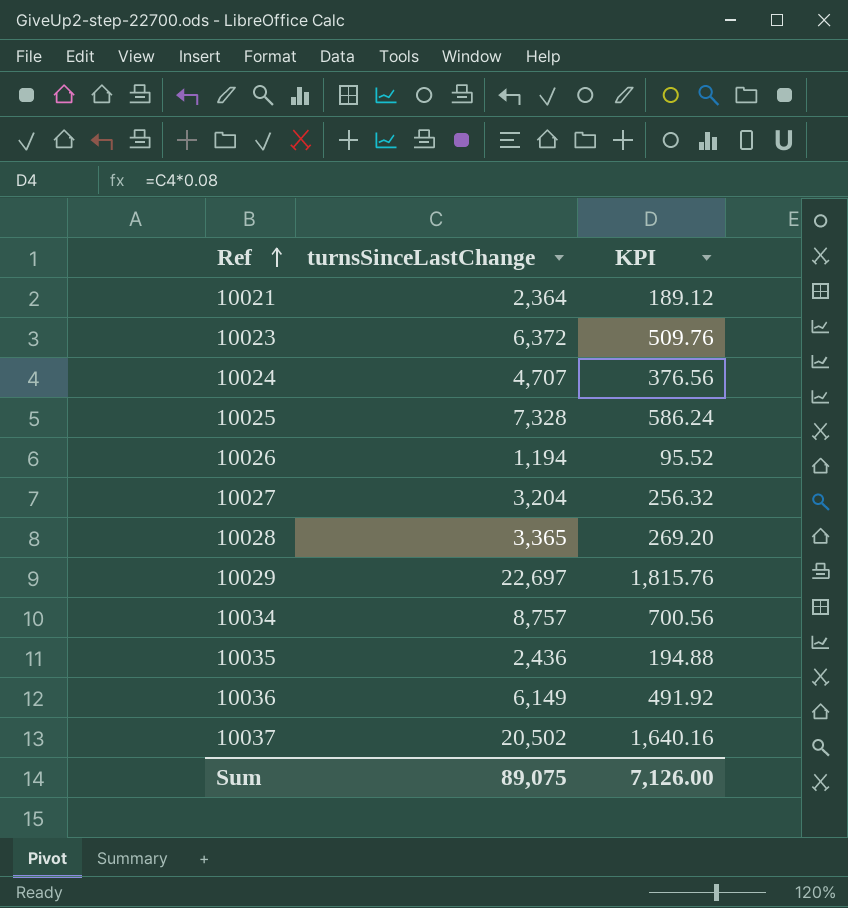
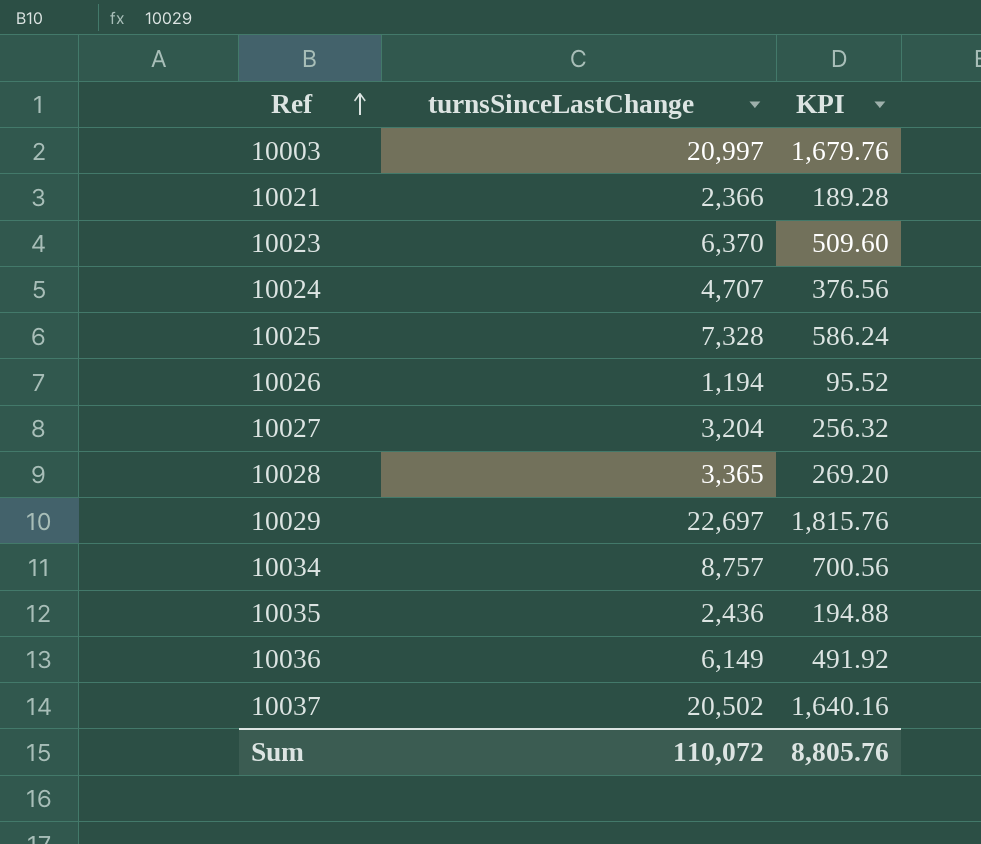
row 10003: none -> 20,997 | 1,679.76
10021 | turnsSinceLastChange: 2,364 -> 2,366
10021 | KPI: 189.12 -> 189.28
10023 | turnsSinceLastChange: 6,372 -> 6,370
10023 | KPI: 509.76 -> 509.60
Sum | turnsSinceLastChange: 89,075 -> 110,072
Sum | KPI: 7,126.00 -> 8,805.76

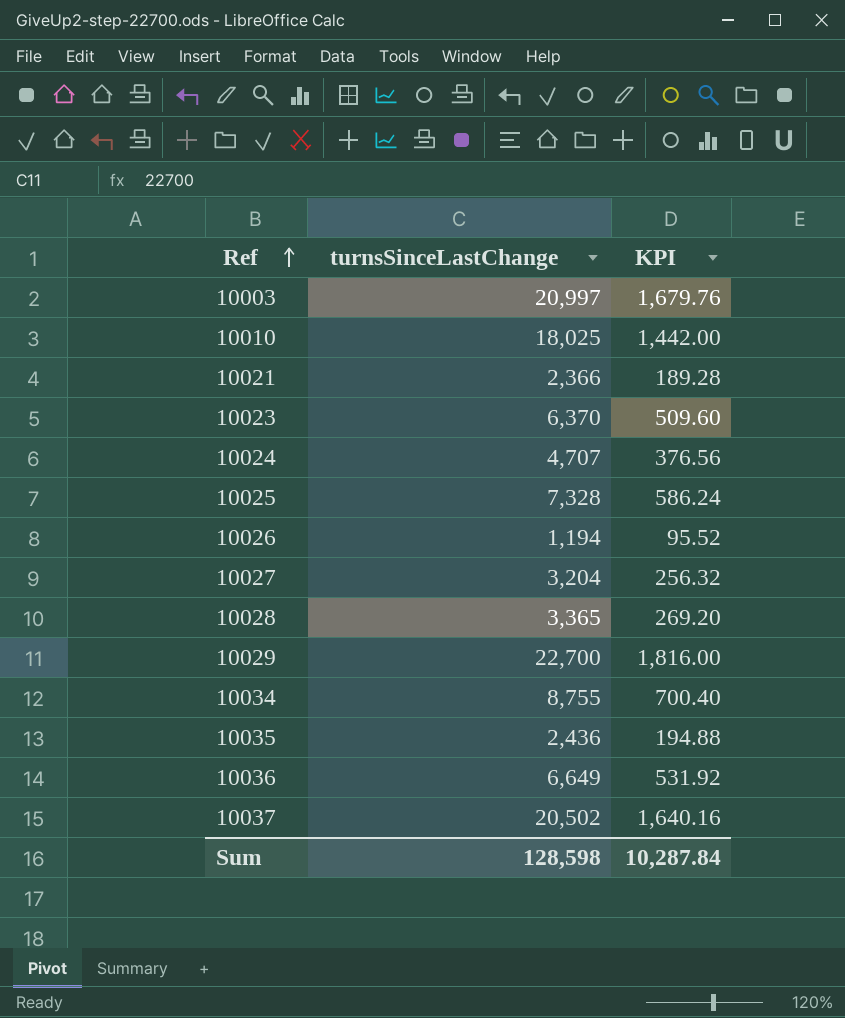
row 10010: none -> 18,025 | 1,442.00
10029 | turnsSinceLastChange: 22,697 -> 22,700
10029 | KPI: 1,815.76 -> 1,816.00
10034 | turnsSinceLastChange: 8,757 -> 8,755
10034 | KPI: 700.56 -> 700.40
10036 | turnsSinceLastChange: 6,149 -> 6,649
10036 | KPI: 491.92 -> 531.92
Sum | turnsSinceLastChange: 110,072 -> 128,598
Sum | KPI: 8,805.76 -> 10,287.84

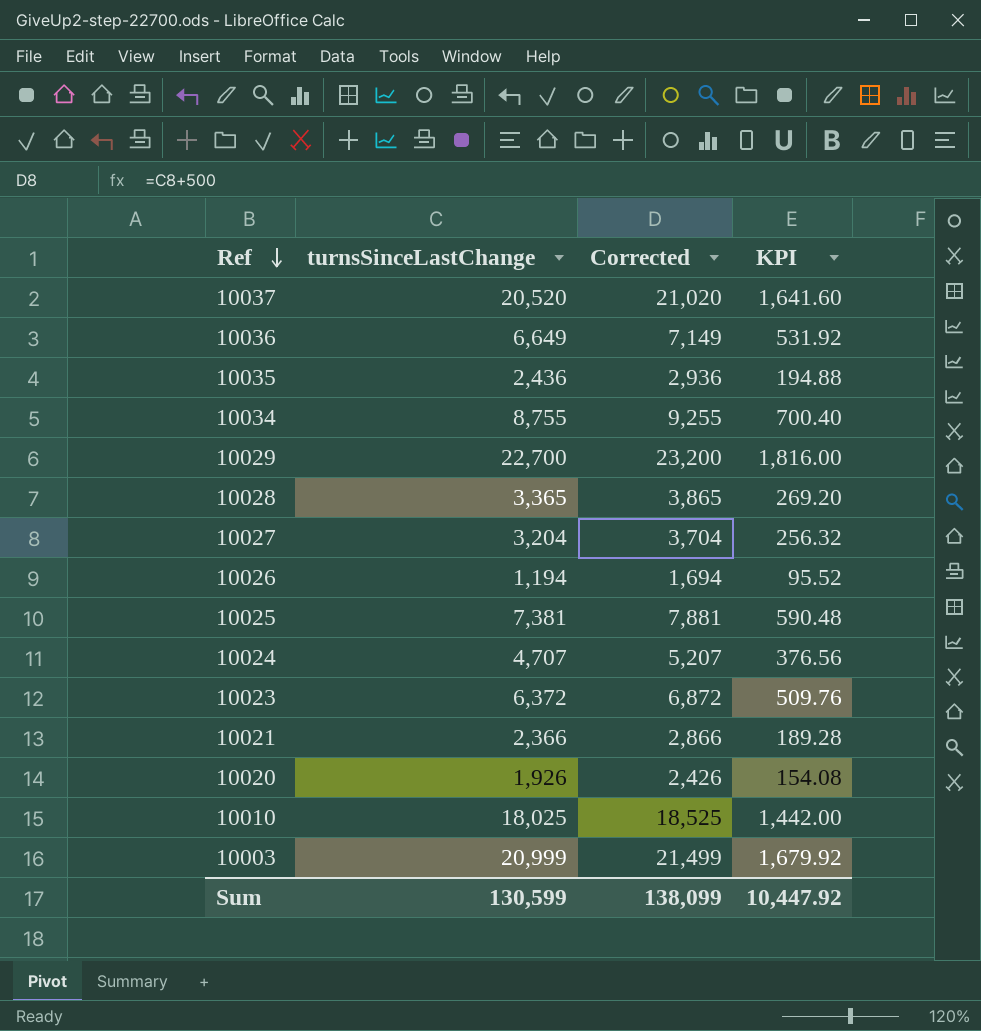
row order: Ref ascending -> Ref descending
column Corrected | formula: none -> [turnsSinceLastChange] + 500
10037 | turnsSinceLastChange: 20,502 -> 20,520
10037 | KPI: 1,640.16 -> 1,641.60
10025 | turnsSinceLastChange: 7,328 -> 7,381
10025 | KPI: 586.24 -> 590.48
10023 | turnsSinceLastChange: 6,370 -> 6,372
10023 | KPI: 509.60 -> 509.76
row 10020: none -> 1,926 | 2,426 | 154.08
10003 | turnsSinceLastChange: 20,997 -> 20,999
10003 | KPI: 1,679.76 -> 1,679.92
Sum | turnsSinceLastChange: 128,598 -> 130,599
Sum | KPI: 10,287.84 -> 10,447.92

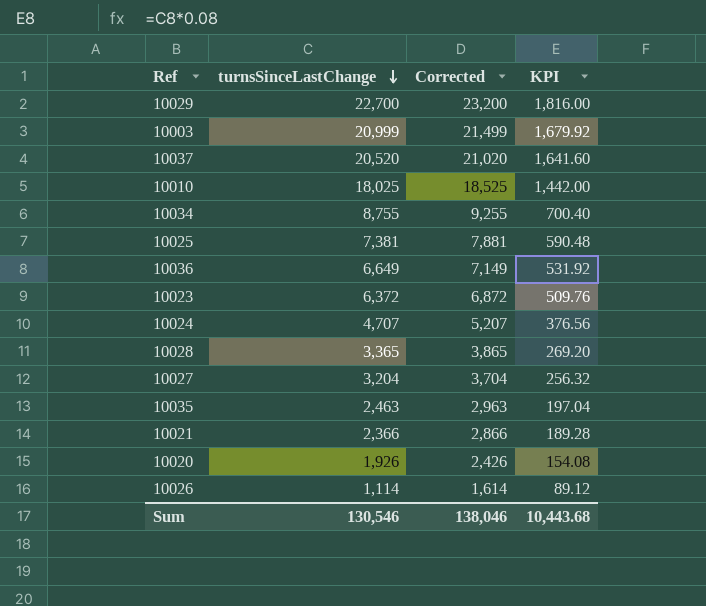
row order: Ref descending -> turnsSinceLastChange descending
10035 | turnsSinceLastChange: 2,436 -> 2,463
10035 | Corrected: 2,936 -> 2,963
10035 | KPI: 194.88 -> 197.04
10026 | turnsSinceLastChange: 1,194 -> 1,114
10026 | Corrected: 1,694 -> 1,614
10026 | KPI: 95.52 -> 89.12
Sum | turnsSinceLastChange: 130,599 -> 130,546
Sum | Corrected: 138,099 -> 138,046
Sum | KPI: 10,447.92 -> 10,443.68

